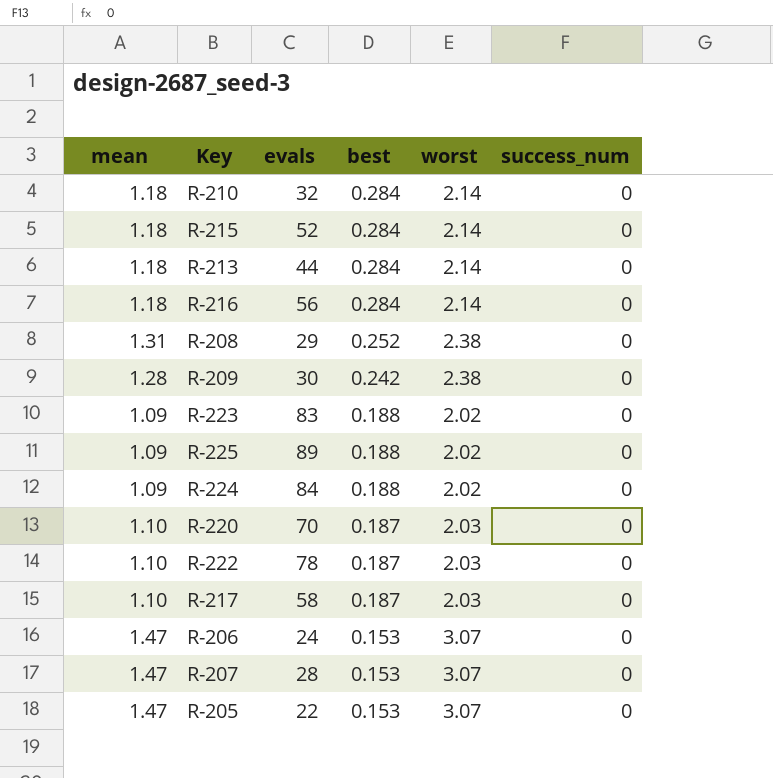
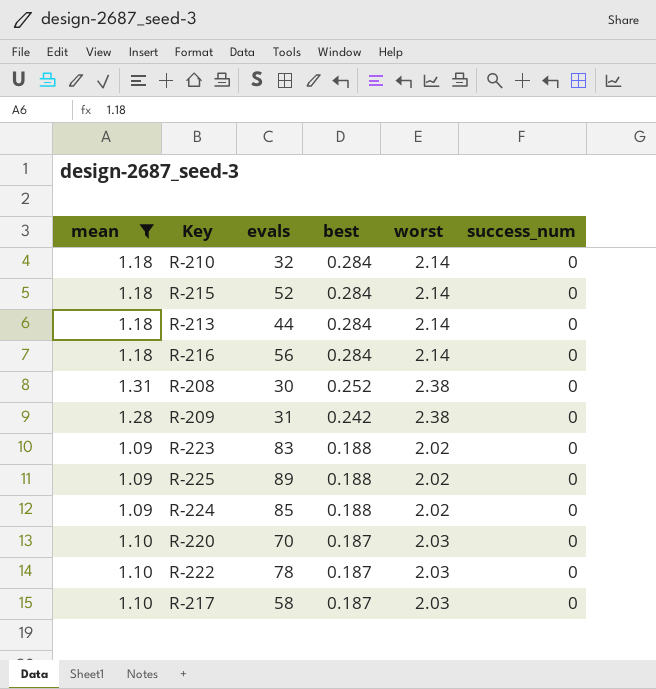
filter: none -> mean != 1.47
R-208 | evals: 29 -> 30
R-209 | evals: 30 -> 31
R-224 | evals: 84 -> 85

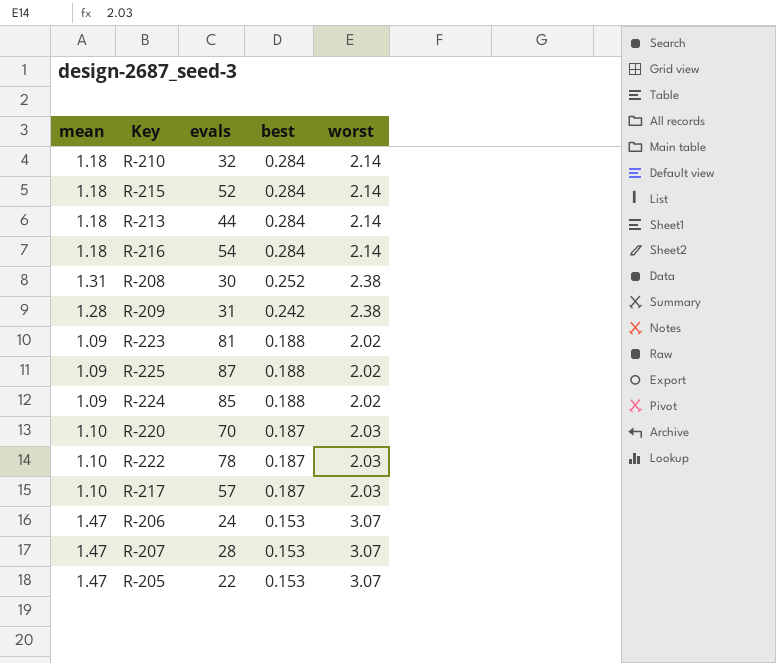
filter: mean != 1.47 -> none
column success_num | position: 6 -> none
R-216 | evals: 56 -> 54
R-223 | evals: 83 -> 81
R-225 | evals: 89 -> 87
R-217 | evals: 58 -> 57

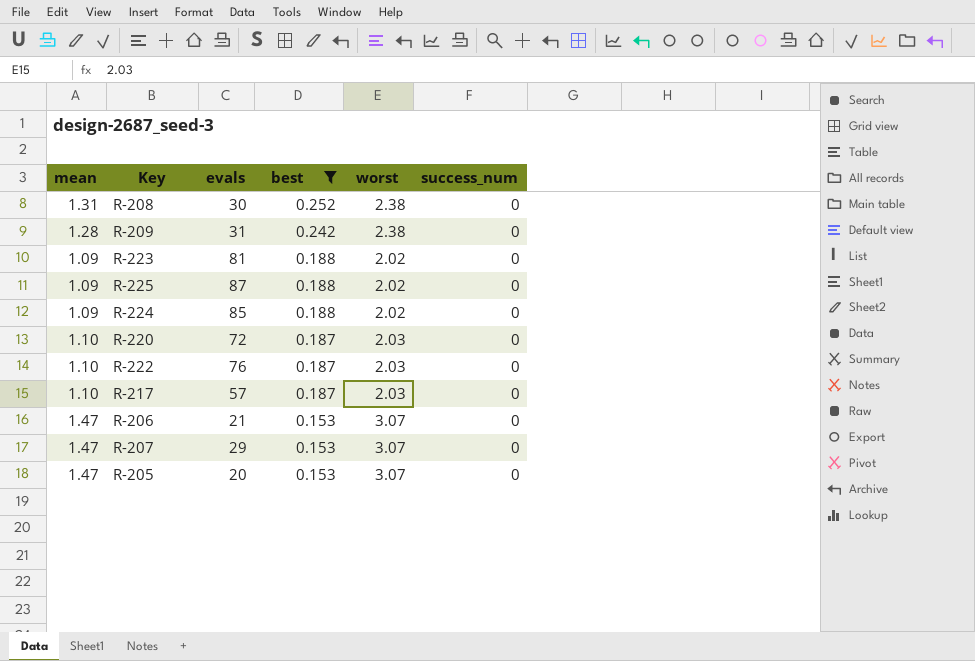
filter: none -> best != 0.284
column success_num | position: none -> 6
R-220 | evals: 70 -> 72
R-222 | evals: 78 -> 76
R-206 | evals: 24 -> 21
R-207 | evals: 28 -> 29
R-205 | evals: 22 -> 20

